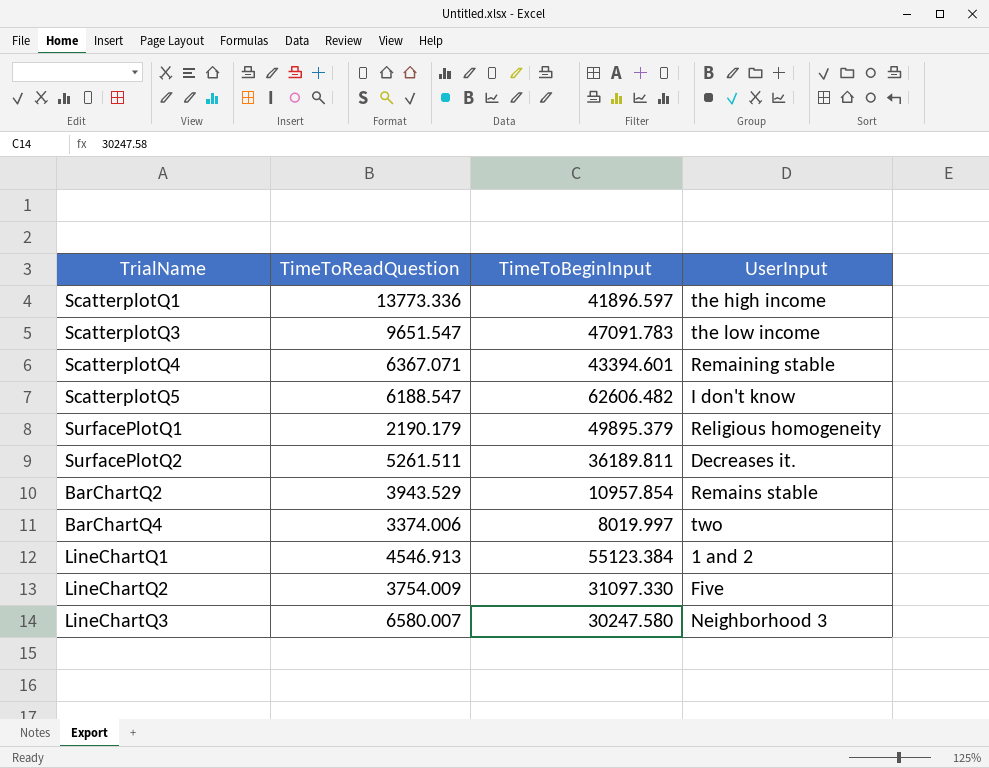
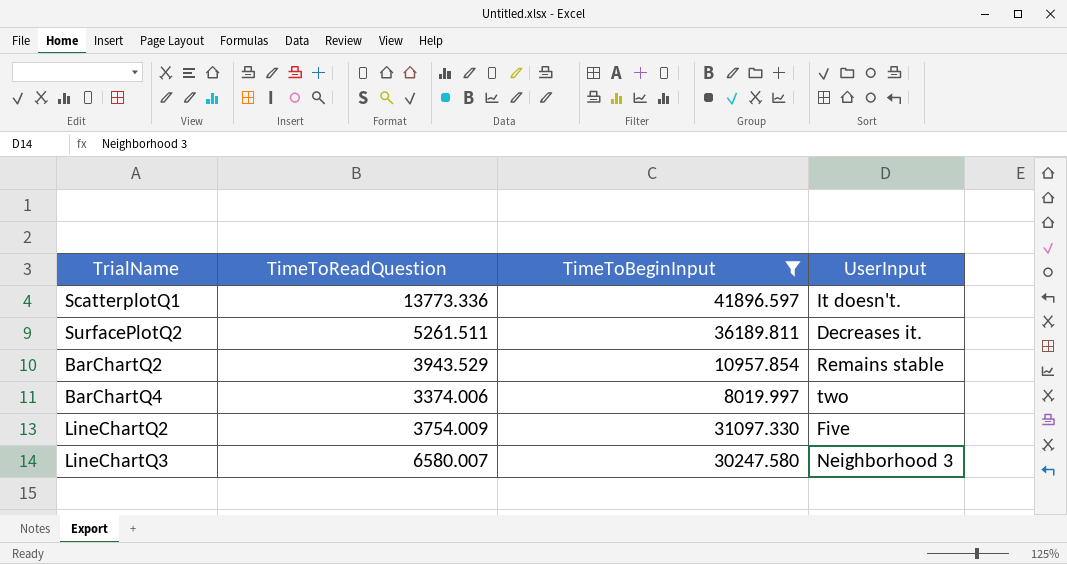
filter: none -> TimeToBeginInput <= 41896.597
ScatterplotQ1 | UserInput: the high income -> It doesn't.

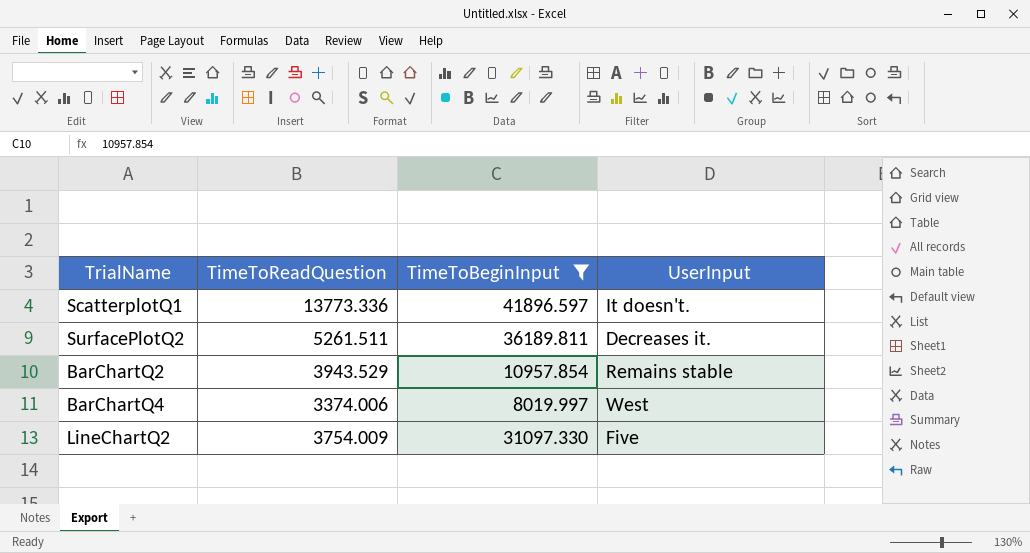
row LineChartQ3: 6580.007 | 30247.580 | Neighborhood 3 -> none
BarChartQ4 | UserInput: two -> West

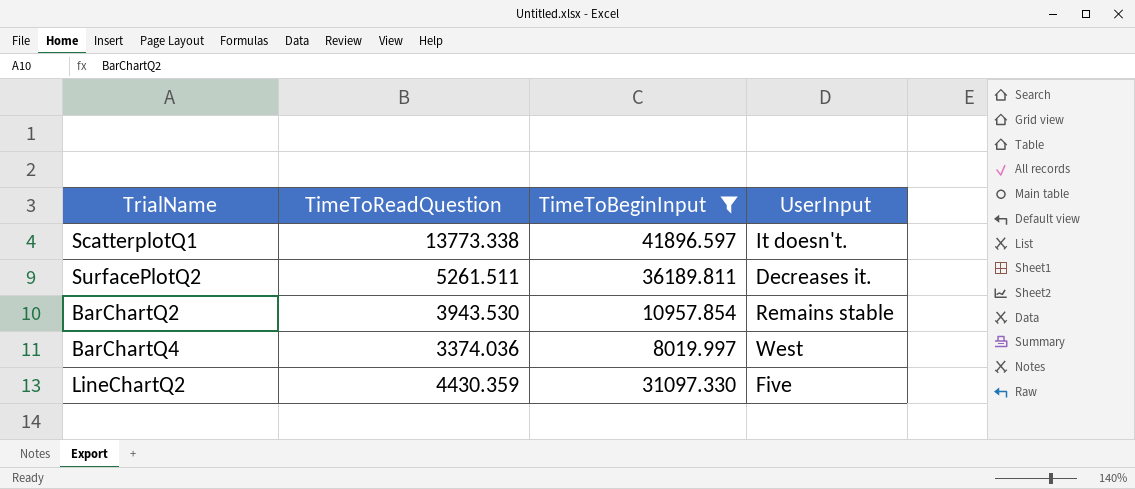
ScatterplotQ1 | TimeToReadQuestion: 13773.336 -> 13773.338
BarChartQ2 | TimeToReadQuestion: 3943.529 -> 3943.530
BarChartQ4 | TimeToReadQuestion: 3374.006 -> 3374.036
LineChartQ2 | TimeToReadQuestion: 3754.009 -> 4430.359

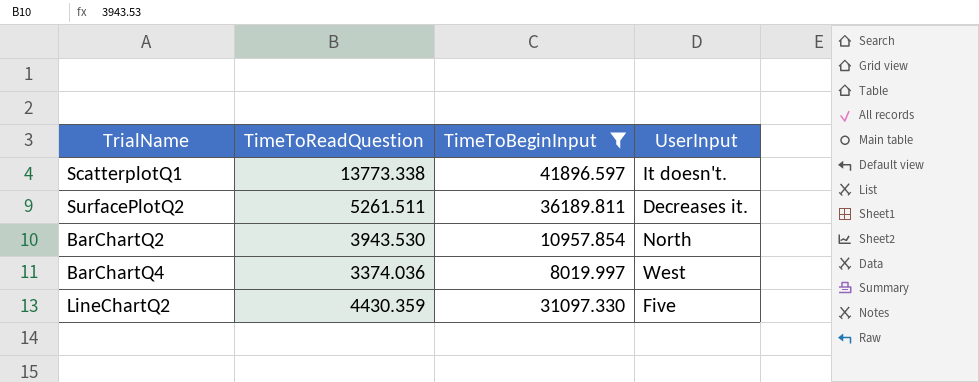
BarChartQ2 | UserInput: Remains stable -> North

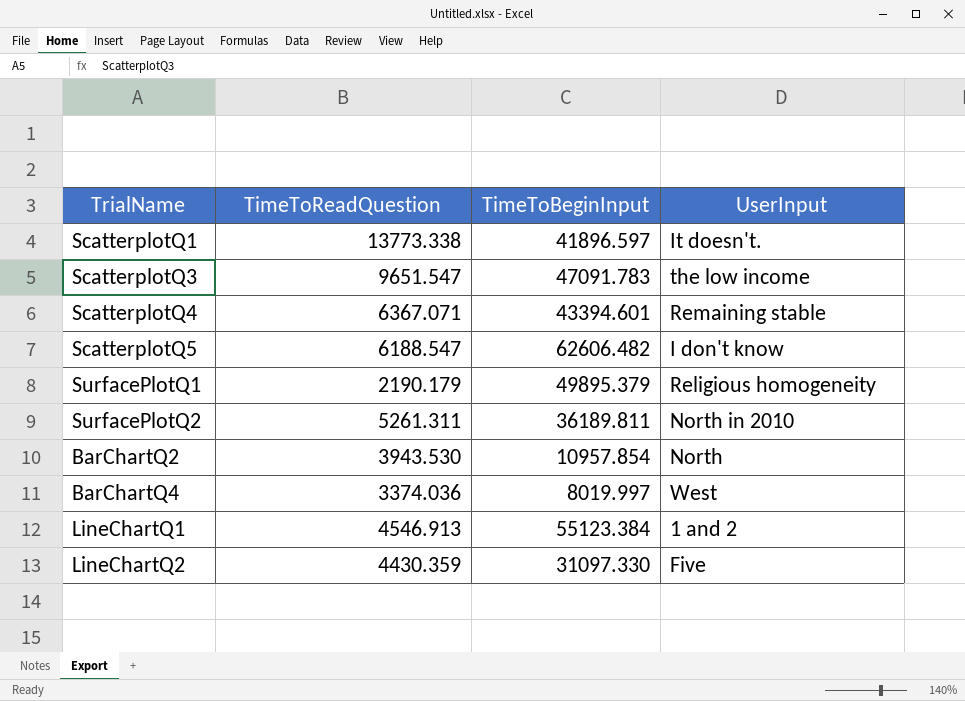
filter: TimeToBeginInput <= 41896.597 -> none
SurfacePlotQ2 | TimeToReadQuestion: 5261.511 -> 5261.311
SurfacePlotQ2 | UserInput: Decreases it. -> North in 2010

